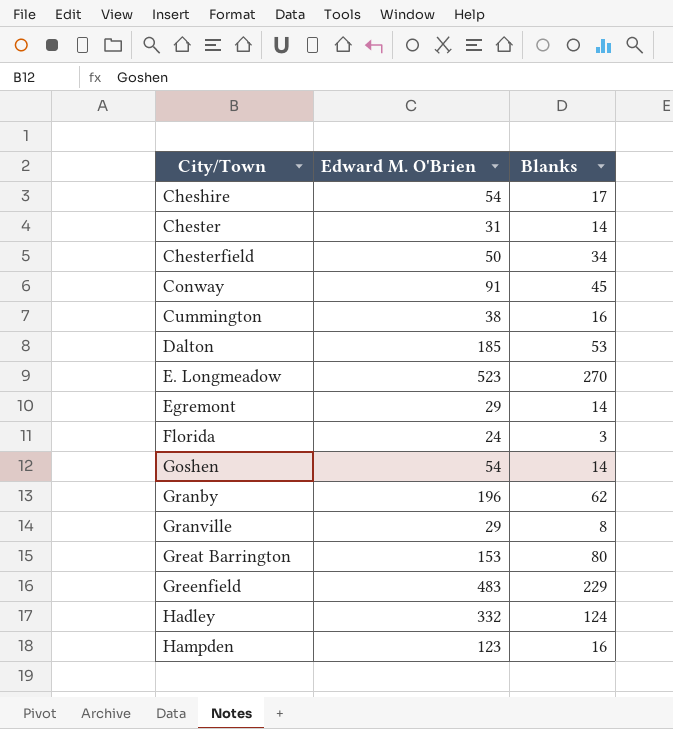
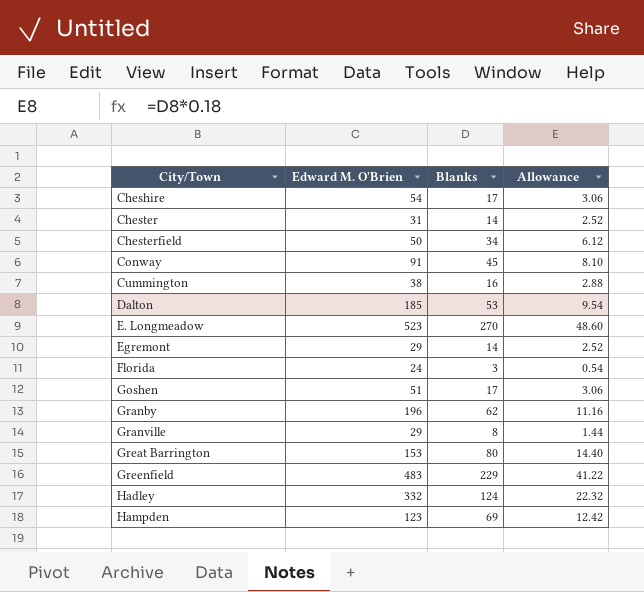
column Allowance | formula: none -> [Blanks] * 0.18
Goshen | Edward M. O'Brien: 54 -> 51
Goshen | Blanks: 14 -> 17
Hampden | Blanks: 16 -> 69

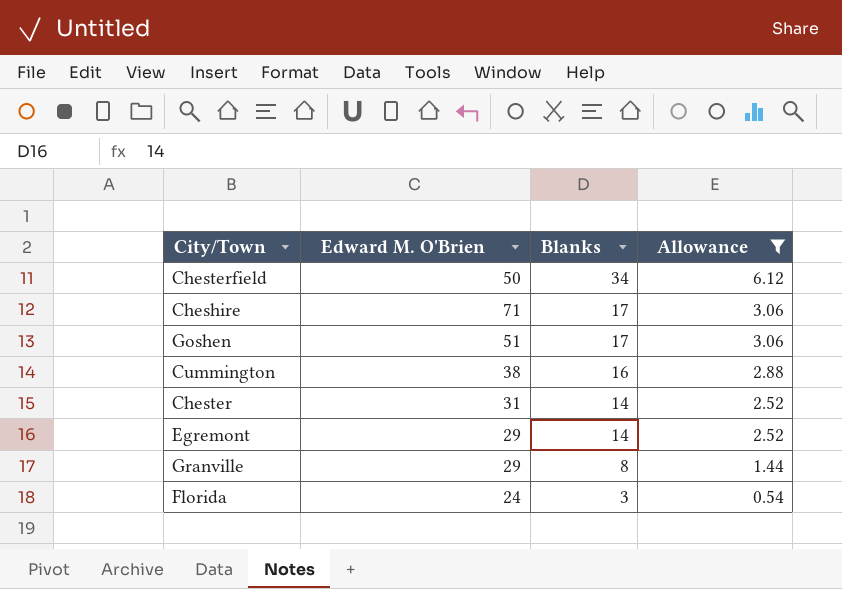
filter: none -> Allowance <= 6.12
row order: City/Town ascending -> Blanks descending
Cheshire | Edward M. O'Brien: 54 -> 71

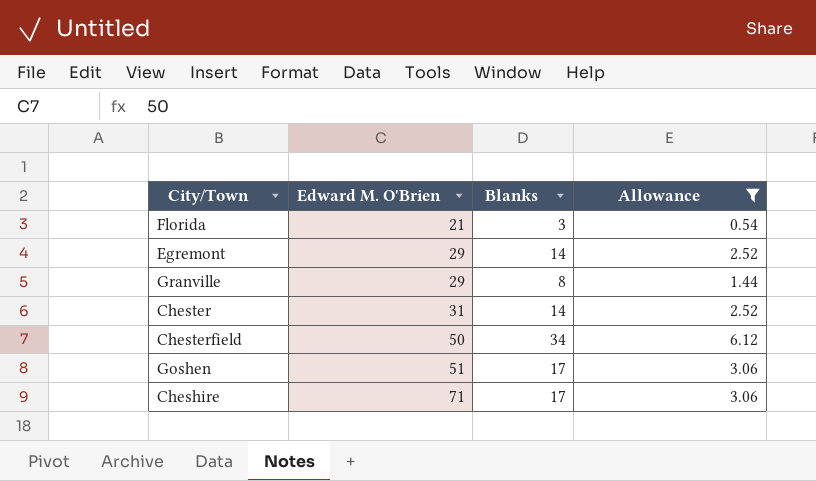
row order: Blanks descending -> Edward M. O'Brien ascending
row Cummington: 38 | 16 | 2.88 -> none
Florida | Edward M. O'Brien: 24 -> 21

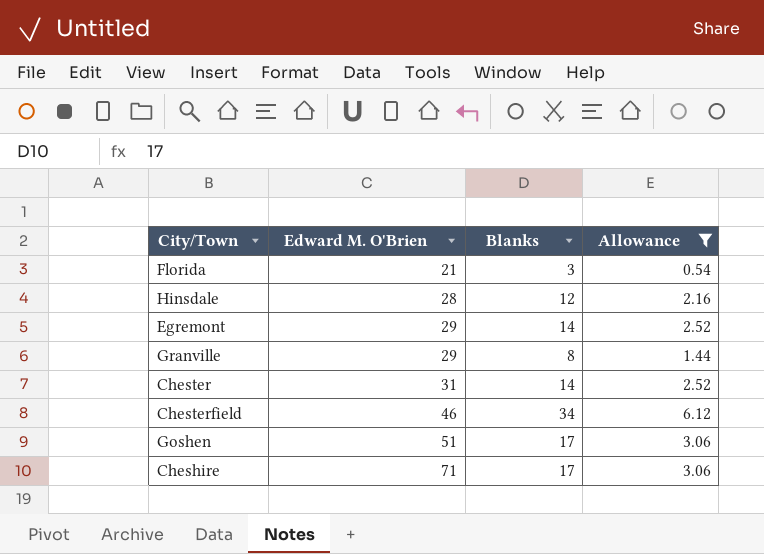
row Hinsdale: none -> 28 | 12 | 2.16
Chesterfield | Edward M. O'Brien: 50 -> 46

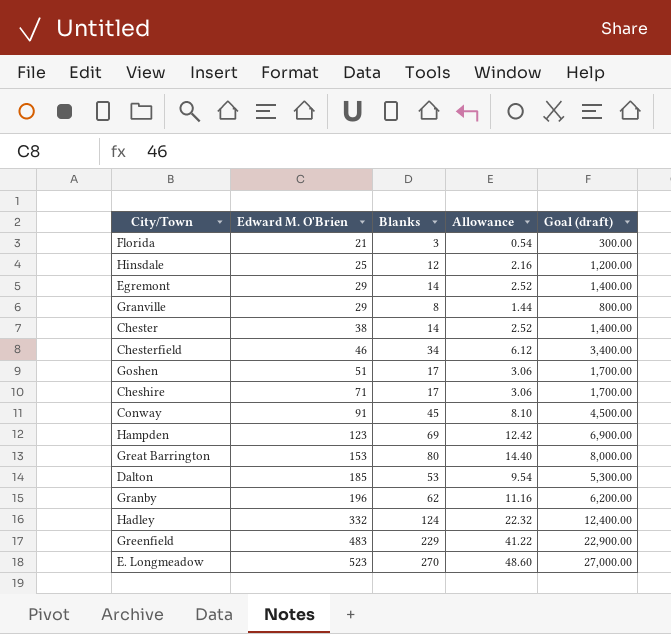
filter: Allowance <= 6.12 -> none
column Goal (draft) | formula: none -> [Blanks] * 100
Hinsdale | Edward M. O'Brien: 28 -> 25
Chester | Edward M. O'Brien: 31 -> 38

